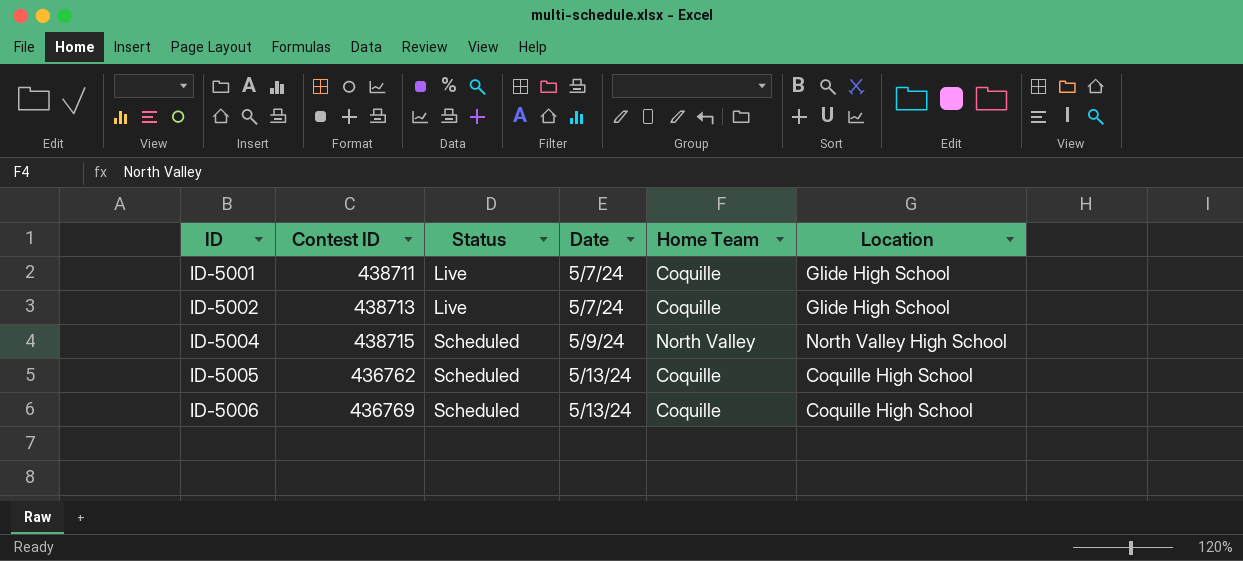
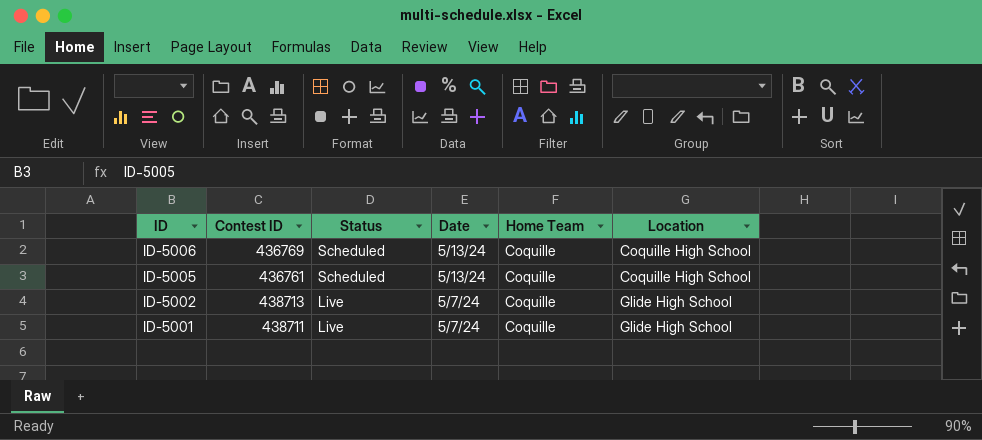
row order: ID ascending -> ID descending
row ID-5004: 438715 | Scheduled | 5/9/24 | North Valley | North Valley High School -> none
ID-5005 | Contest ID: 436762 -> 436761

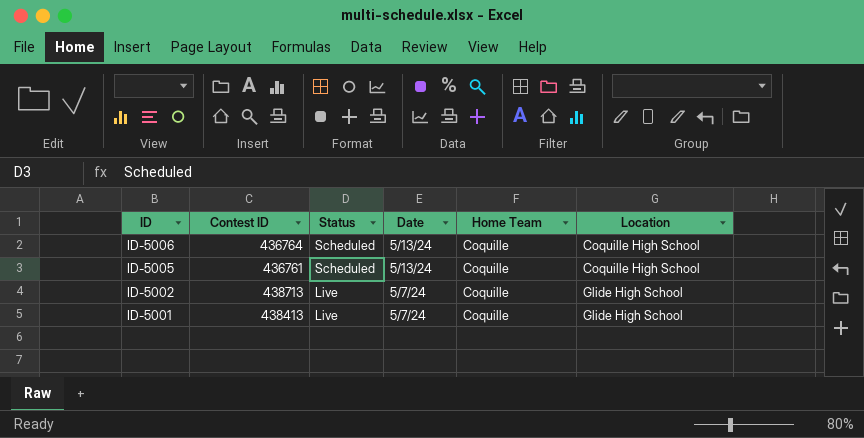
ID-5006 | Contest ID: 436769 -> 436764
ID-5001 | Contest ID: 438711 -> 438413

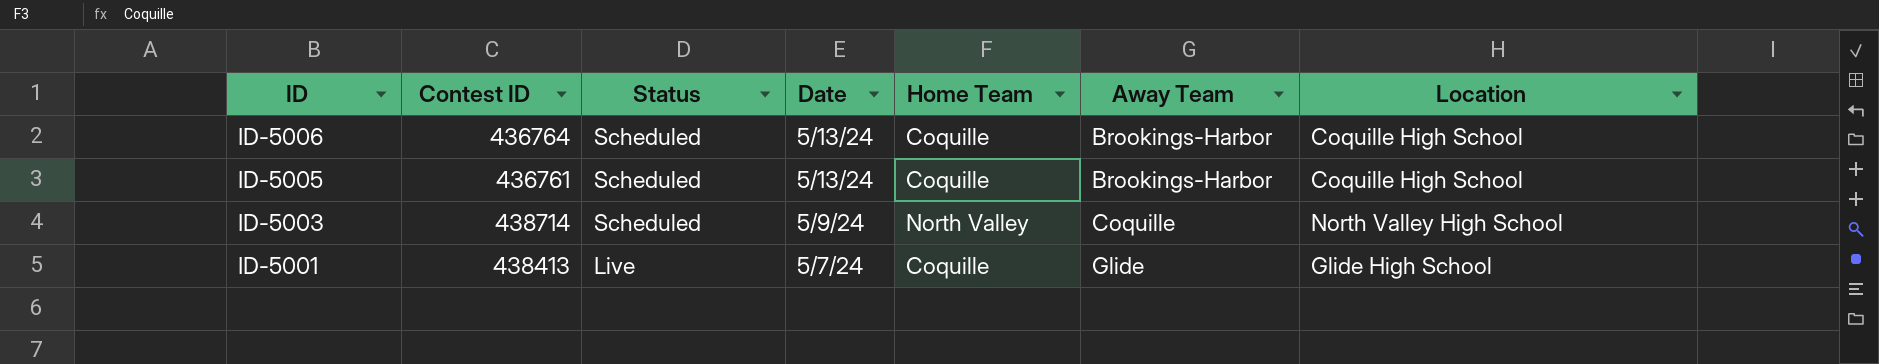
column Away Team | position: none -> 6
row ID-5002: 438713 | Live | 5/7/24 | Coquille | Glide High School -> none
row ID-5003: none -> 438714 | Scheduled | 5/9/24 | North Valley | Coquille | North Valley High School

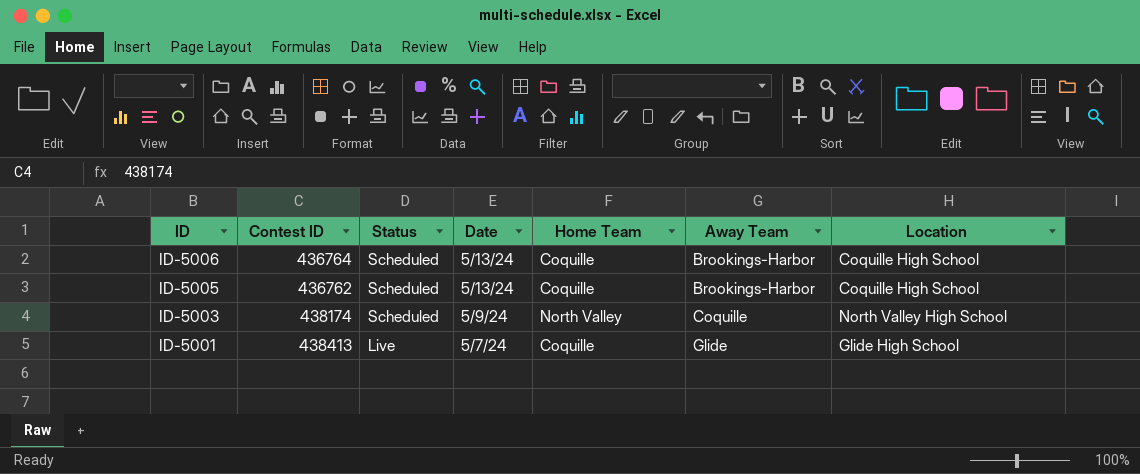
ID-5005 | Contest ID: 436761 -> 436762
ID-5003 | Contest ID: 438714 -> 438174

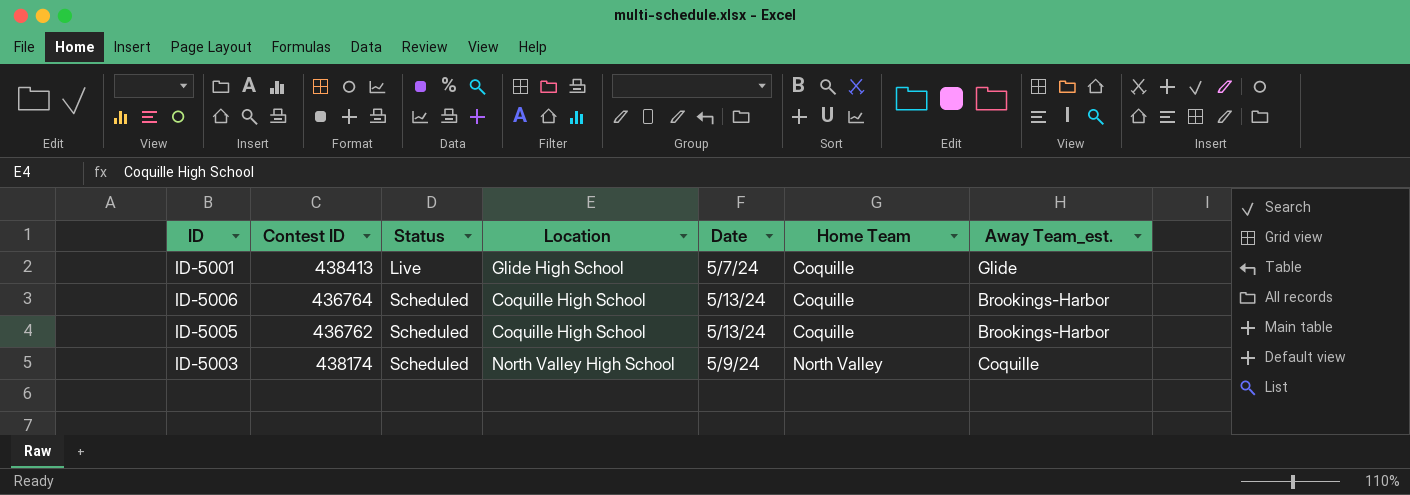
row order: ID descending -> Status ascending
column Location | position: 7 -> 4
column name: Away Team -> Away Team_est.

